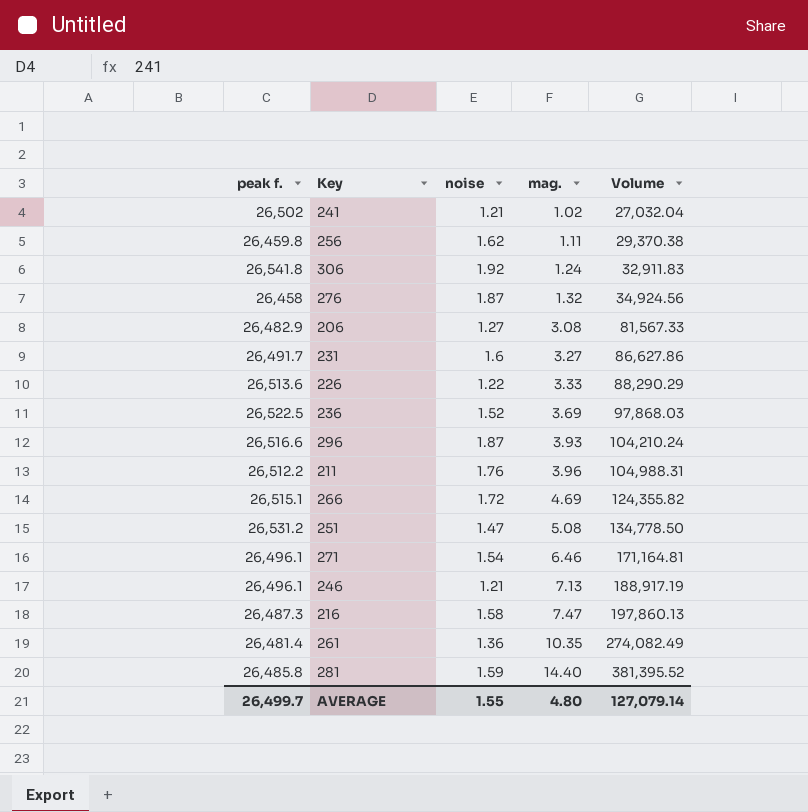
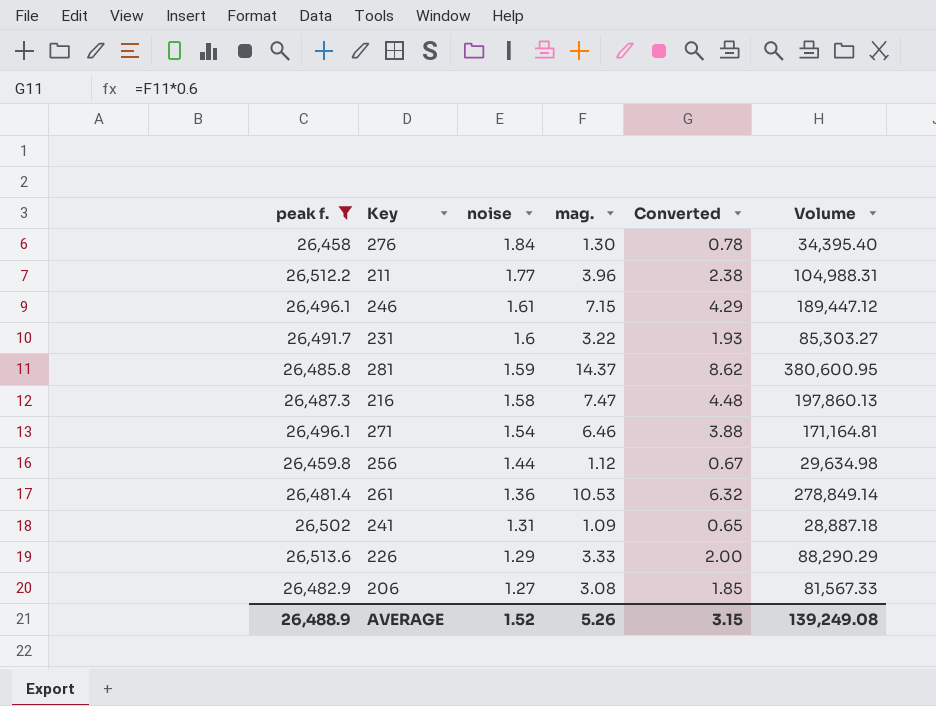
filter: none -> peak f. <= 26,513.6
row order: mag. ascending -> noise descending
column Converted | formula: none -> [mag.] * 0.6
276 | noise: 1.87 -> 1.84
276 | mag.: 1.32 -> 1.30
276 | Volume: 34,924.56 -> 34,395.40
211 | noise: 1.76 -> 1.77
246 | noise: 1.21 -> 1.61
246 | mag.: 7.13 -> 7.15
246 | Volume: 188,917.19 -> 189,447.12
231 | mag.: 3.27 -> 3.22
231 | Volume: 86,627.86 -> 85,303.27
281 | mag.: 14.40 -> 14.37
281 | Volume: 381,395.52 -> 380,600.95
256 | noise: 1.62 -> 1.44
256 | mag.: 1.11 -> 1.12
256 | Volume: 29,370.38 -> 29,634.98
261 | mag.: 10.35 -> 10.53
261 | Volume: 274,082.49 -> 278,849.14
241 | noise: 1.21 -> 1.31
241 | mag.: 1.02 -> 1.09
241 | Volume: 27,032.04 -> 28,887.18
226 | noise: 1.22 -> 1.29
AVERAGE | peak f.: 26,499.7 -> 26,488.9
AVERAGE | noise: 1.55 -> 1.52
AVERAGE | mag.: 4.80 -> 5.26
AVERAGE | Volume: 127,079.14 -> 139,249.08

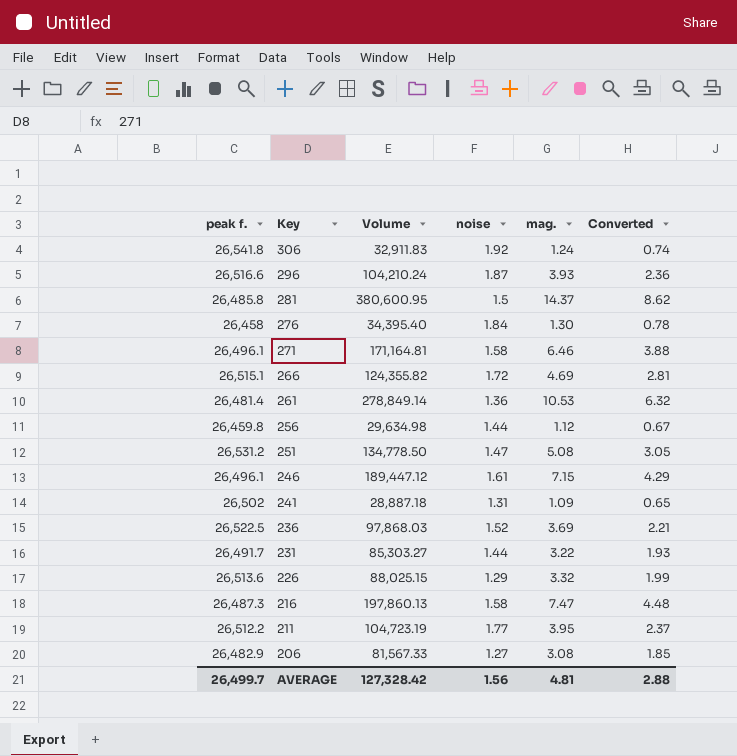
filter: peak f. <= 26,513.6 -> none
row order: noise descending -> Key descending
column Volume | position: 6 -> 3
281 | noise: 1.59 -> 1.5
271 | noise: 1.54 -> 1.58
231 | noise: 1.6 -> 1.44
226 | Volume: 88,290.29 -> 88,025.15
226 | mag.: 3.33 -> 3.32
226 | Converted: 2.00 -> 1.99
211 | Volume: 104,988.31 -> 104,723.19
211 | mag.: 3.96 -> 3.95
211 | Converted: 2.38 -> 2.37
AVERAGE | peak f.: 26,488.9 -> 26,499.7
AVERAGE | Volume: 139,249.08 -> 127,328.42
AVERAGE | noise: 1.52 -> 1.56
AVERAGE | mag.: 5.26 -> 4.81
AVERAGE | Converted: 3.15 -> 2.88

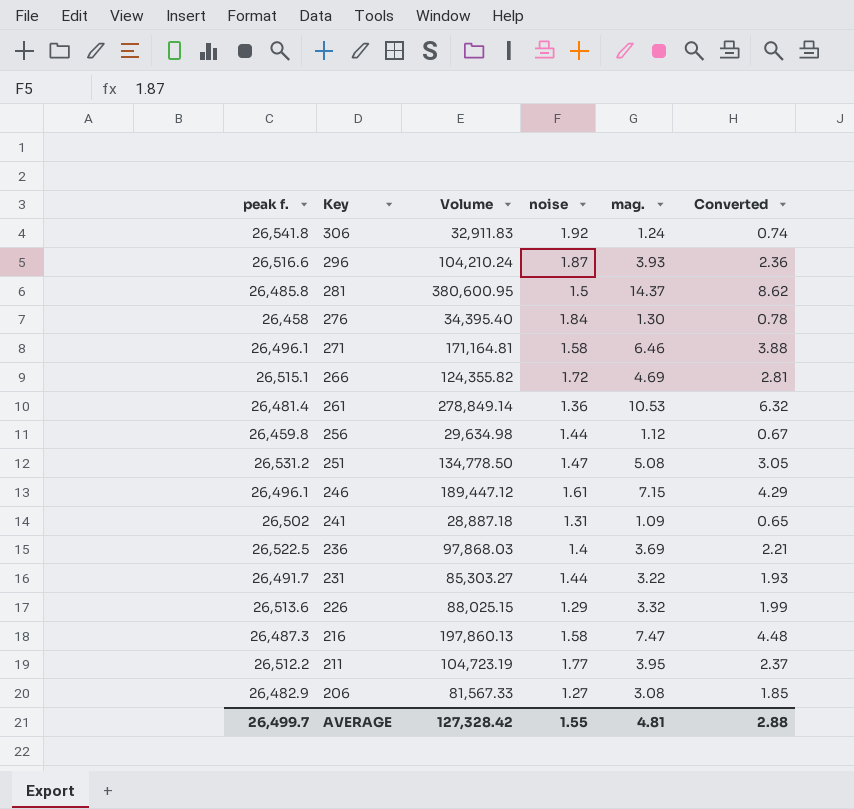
236 | noise: 1.52 -> 1.4
AVERAGE | noise: 1.56 -> 1.55

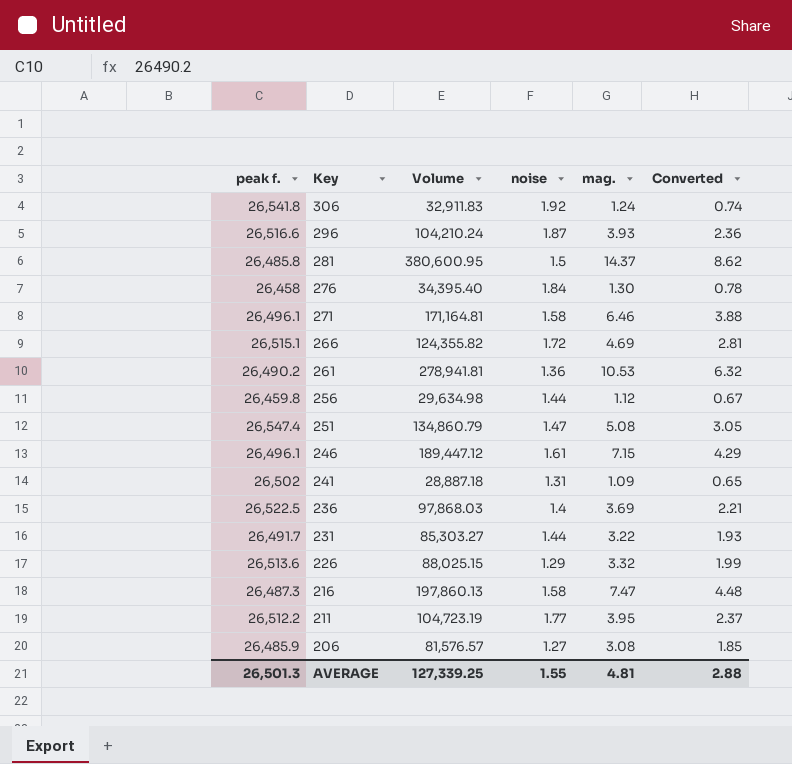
261 | peak f.: 26,481.4 -> 26,490.2
261 | Volume: 278,849.14 -> 278,941.81
251 | peak f.: 26,531.2 -> 26,547.4
251 | Volume: 134,778.50 -> 134,860.79
206 | peak f.: 26,482.9 -> 26,485.9
206 | Volume: 81,567.33 -> 81,576.57
AVERAGE | peak f.: 26,499.7 -> 26,501.3
AVERAGE | Volume: 127,328.42 -> 127,339.25

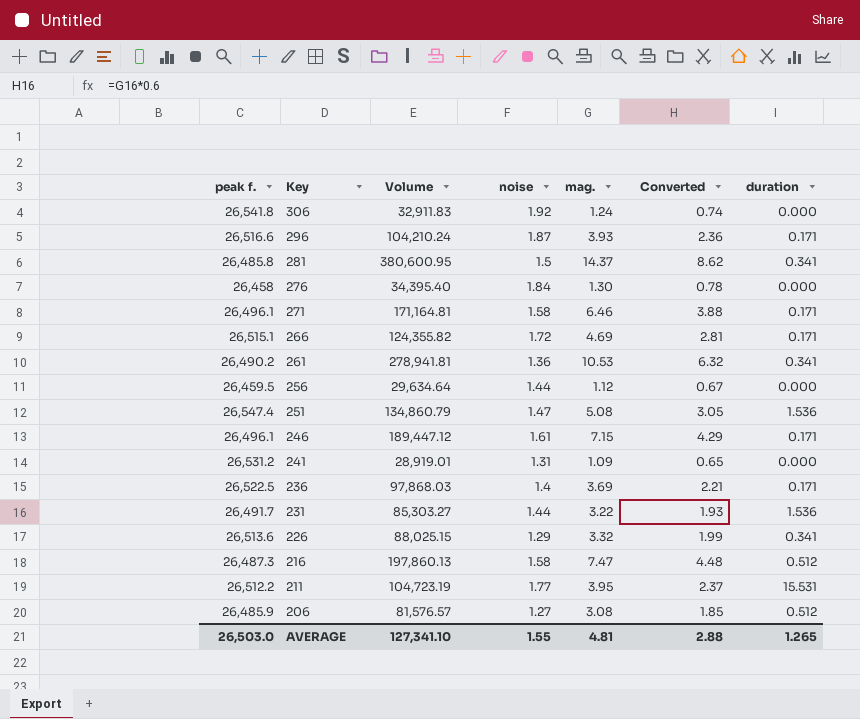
column duration | position: none -> 7
256 | peak f.: 26,459.8 -> 26,459.5
256 | Volume: 29,634.98 -> 29,634.64
241 | peak f.: 26,502 -> 26,531.2
241 | Volume: 28,887.18 -> 28,919.01
AVERAGE | peak f.: 26,501.3 -> 26,503.0
AVERAGE | Volume: 127,339.25 -> 127,341.10

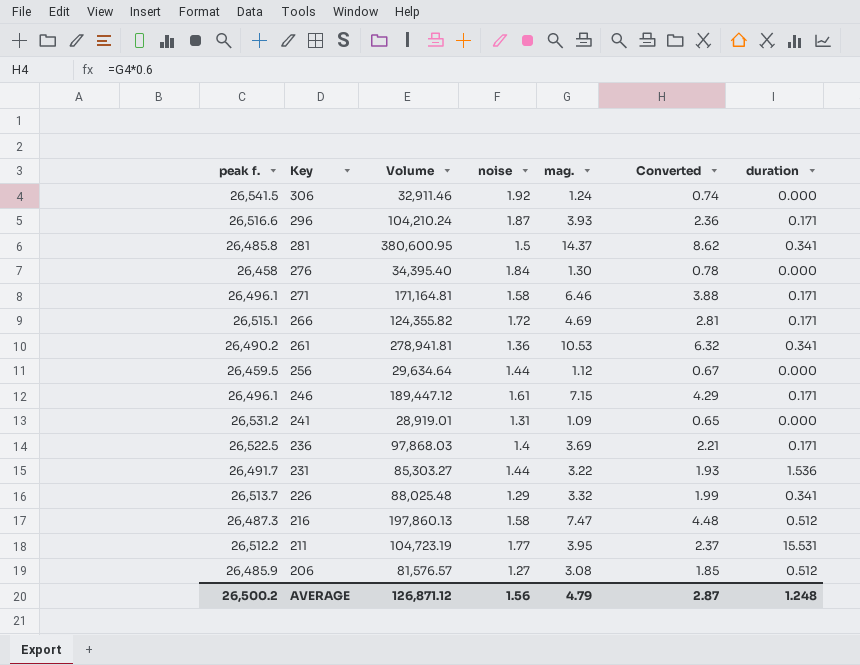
row 251: 26,547.4 | 134,860.79 | 1.47 | 5.08 | 3.05 | 1.536 -> none
306 | peak f.: 26,541.8 -> 26,541.5
306 | Volume: 32,911.83 -> 32,911.46
226 | peak f.: 26,513.6 -> 26,513.7
226 | Volume: 88,025.15 -> 88,025.48
AVERAGE | peak f.: 26,503.0 -> 26,500.2
AVERAGE | Volume: 127,341.10 -> 126,871.12
AVERAGE | noise: 1.55 -> 1.56
AVERAGE | mag.: 4.81 -> 4.79
AVERAGE | Converted: 2.88 -> 2.87
AVERAGE | duration: 1.265 -> 1.248

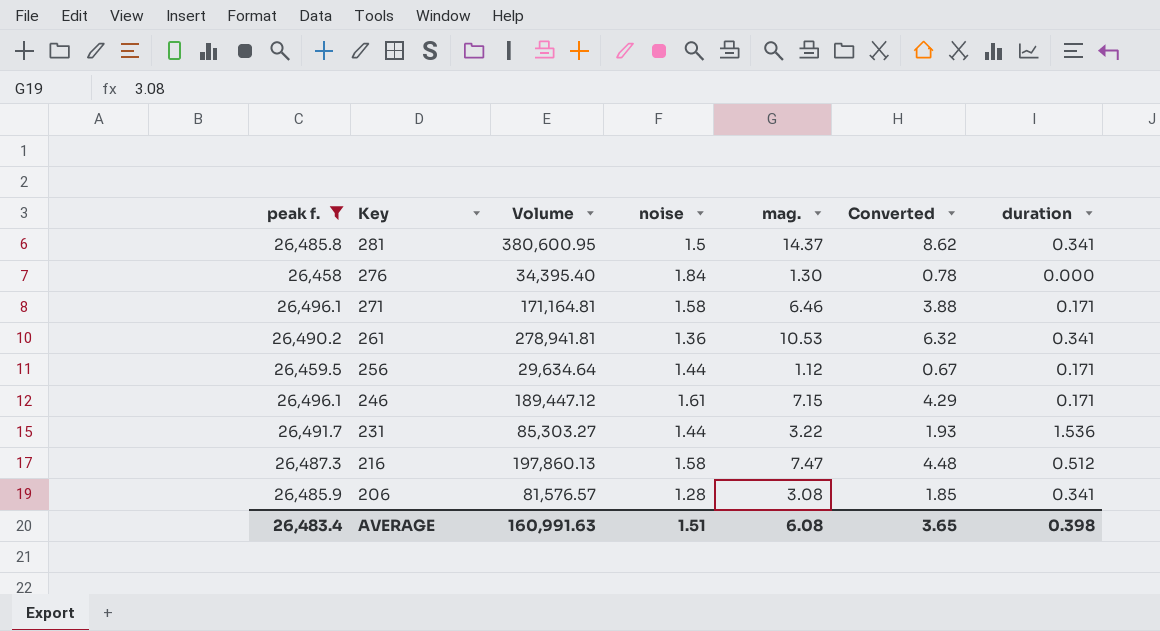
filter: none -> peak f. <= 26,496.1
256 | duration: 0.000 -> 0.171
206 | noise: 1.27 -> 1.28
206 | duration: 0.512 -> 0.341
AVERAGE | peak f.: 26,500.2 -> 26,483.4
AVERAGE | Volume: 126,871.12 -> 160,991.63
AVERAGE | noise: 1.56 -> 1.51
AVERAGE | mag.: 4.79 -> 6.08
AVERAGE | Converted: 2.87 -> 3.65
AVERAGE | duration: 1.248 -> 0.398

